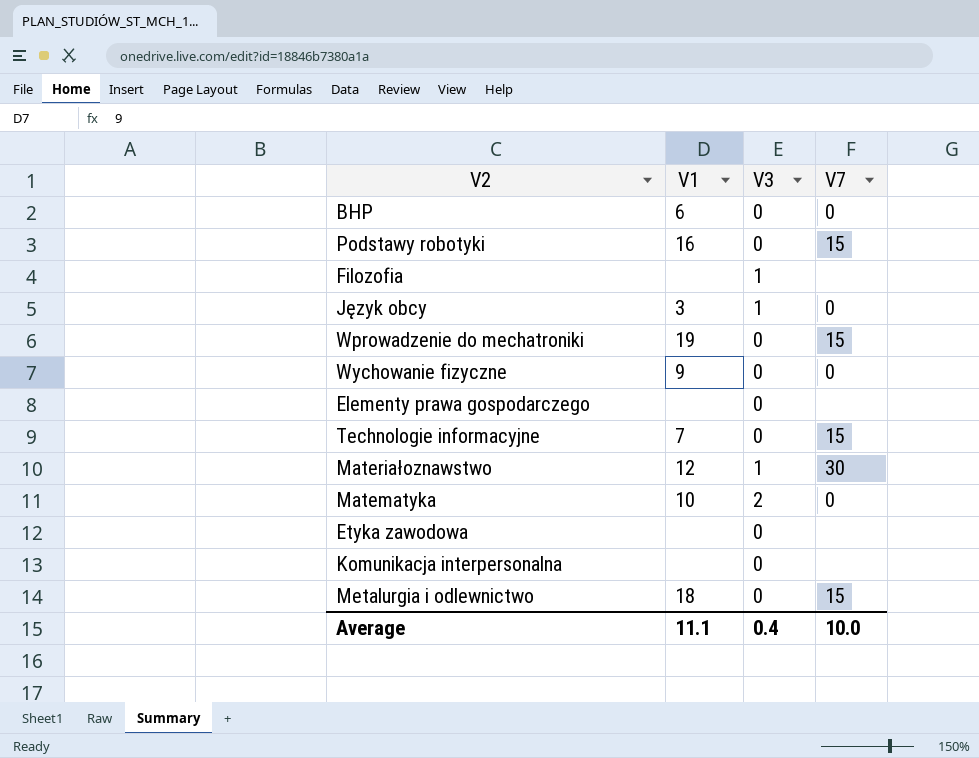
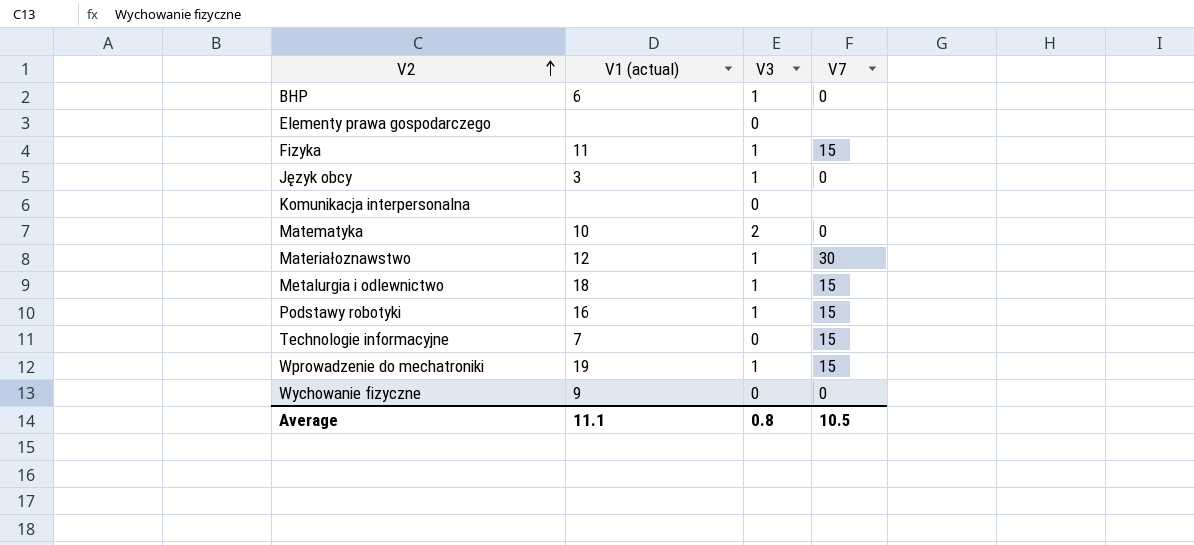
row order: none -> V2 ascending
column name: V1 -> V1 (actual)
row Filozofia: none | 1 | none -> none
row Etyka zawodowa: none | 0 | none -> none
BHP | V3: 0 -> 1
row Fizyka: none -> 11 | 1 | 15
Metalurgia i odlewnictwo | V3: 0 -> 1
Podstawy robotyki | V3: 0 -> 1
Wprowadzenie do mechatroniki | V3: 0 -> 1
Average | V3: 0.4 -> 0.8
Average | V7: 10.0 -> 10.5

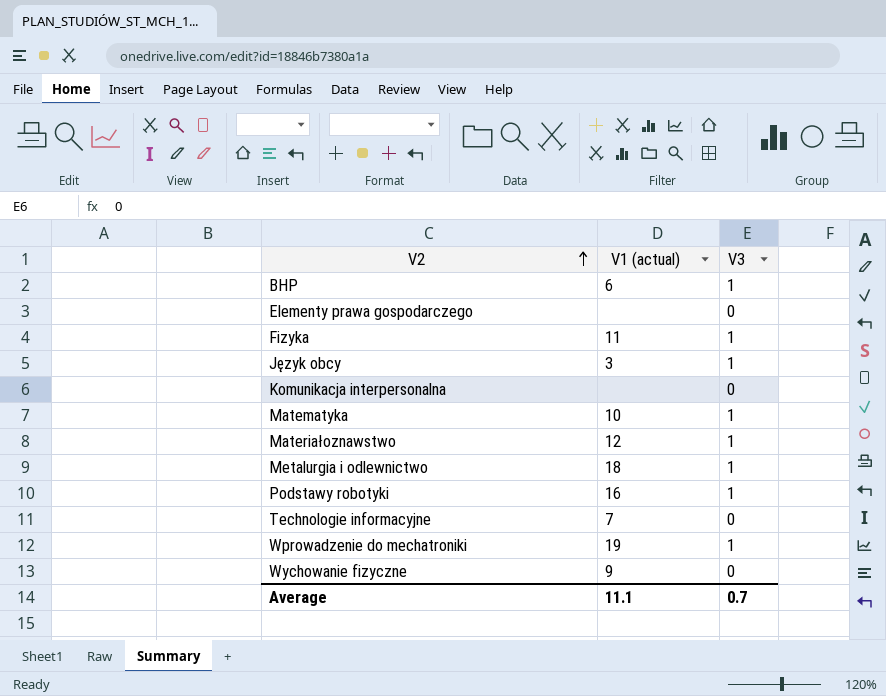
column V7 | position: 4 -> none
Matematyka | V3: 2 -> 1
Average | V3: 0.8 -> 0.7

